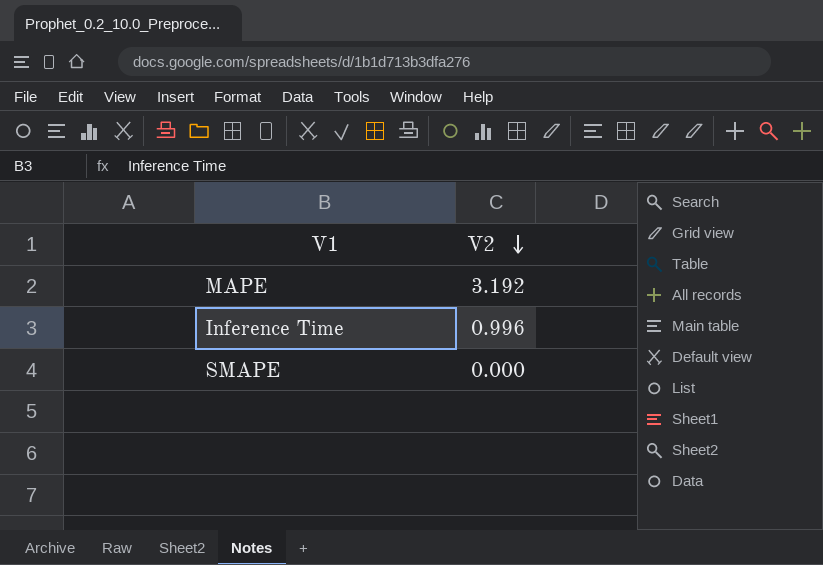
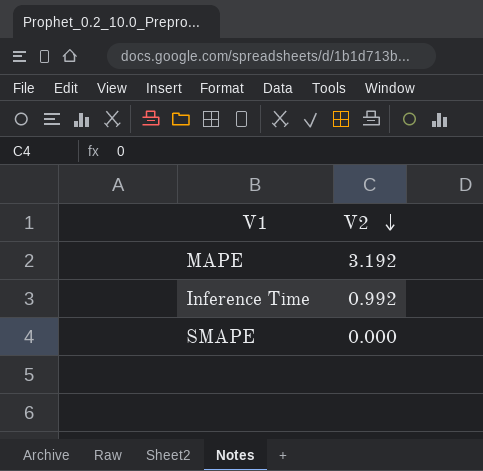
Inference Time | V2: 0.996 -> 0.992

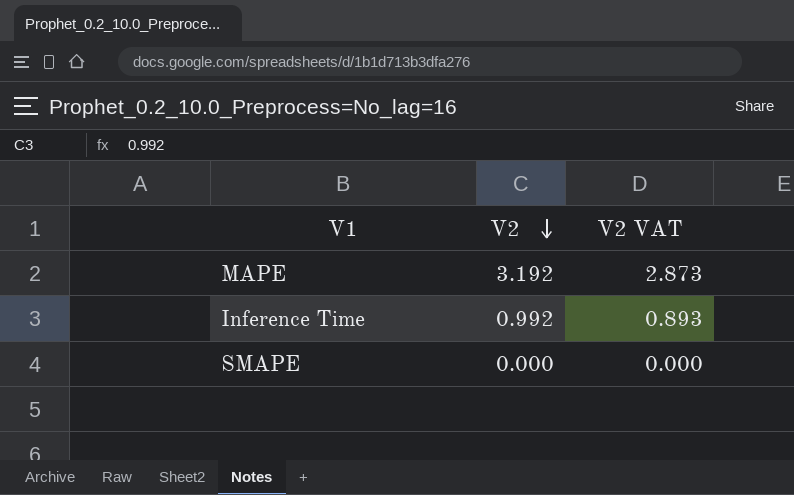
column V2 VAT | formula: none -> [V2] * 0.9

